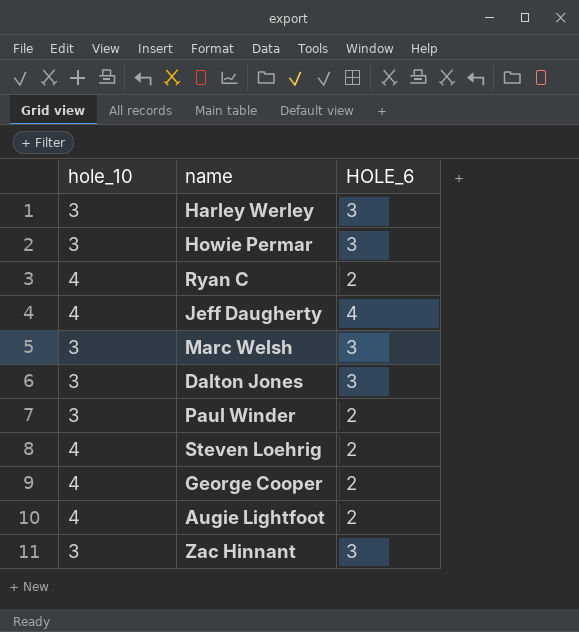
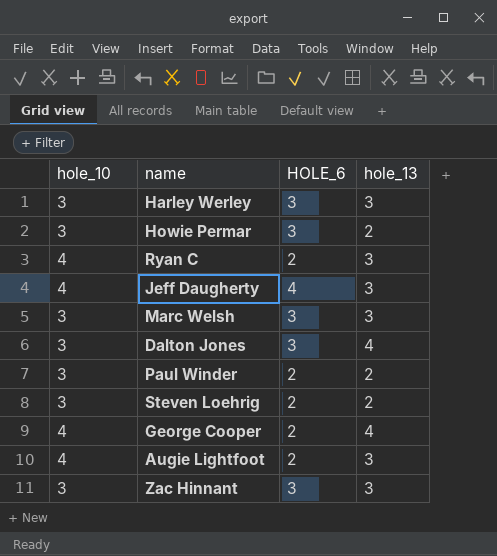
column hole_13 | position: none -> 4
Steven Loehrig | hole_10: 4 -> 3

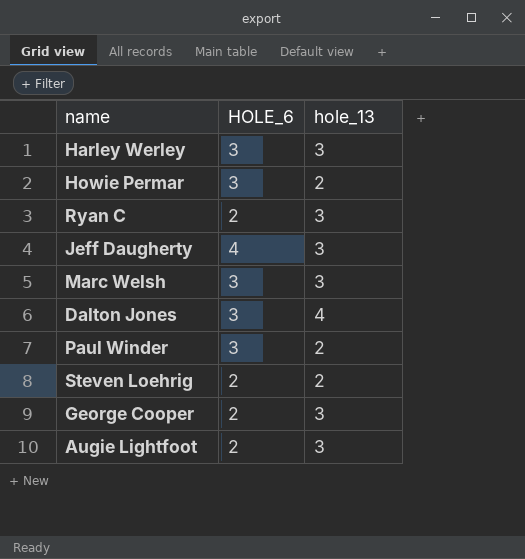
column hole_10 | position: 1 -> none
row Zac Hinnant: 3 | 3 | 3 -> none
Paul Winder | HOLE_6: 2 -> 3
George Cooper | hole_13: 4 -> 3

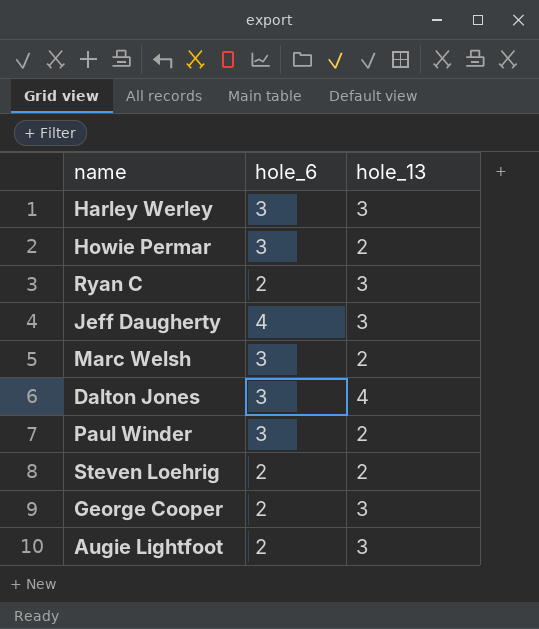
column name: HOLE_6 -> hole_6
Marc Welsh | hole_13: 3 -> 2

